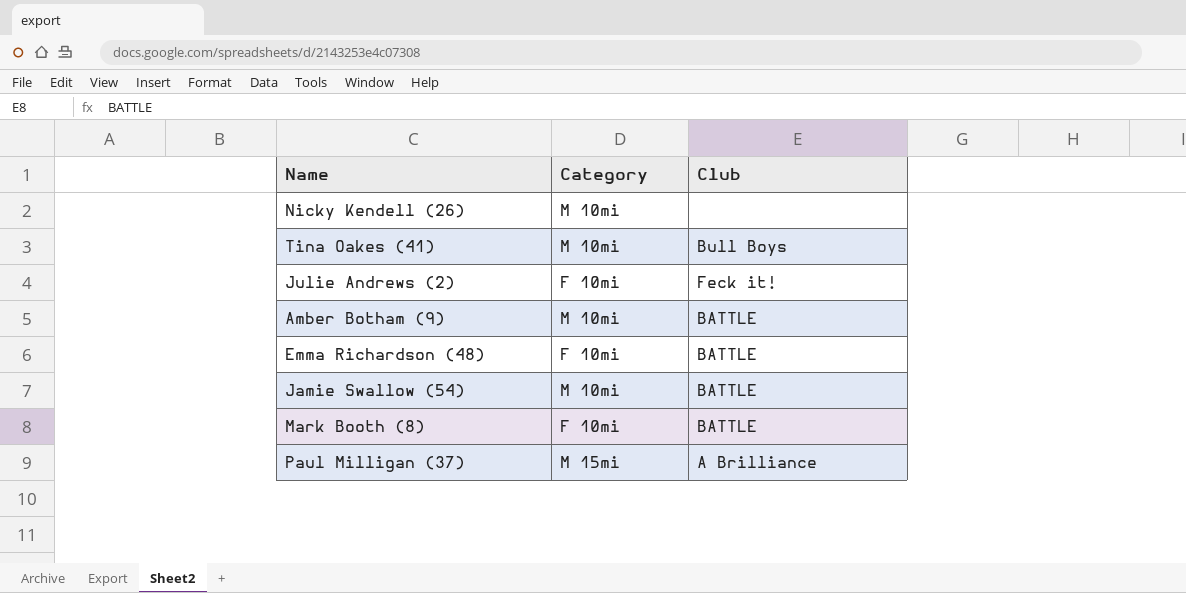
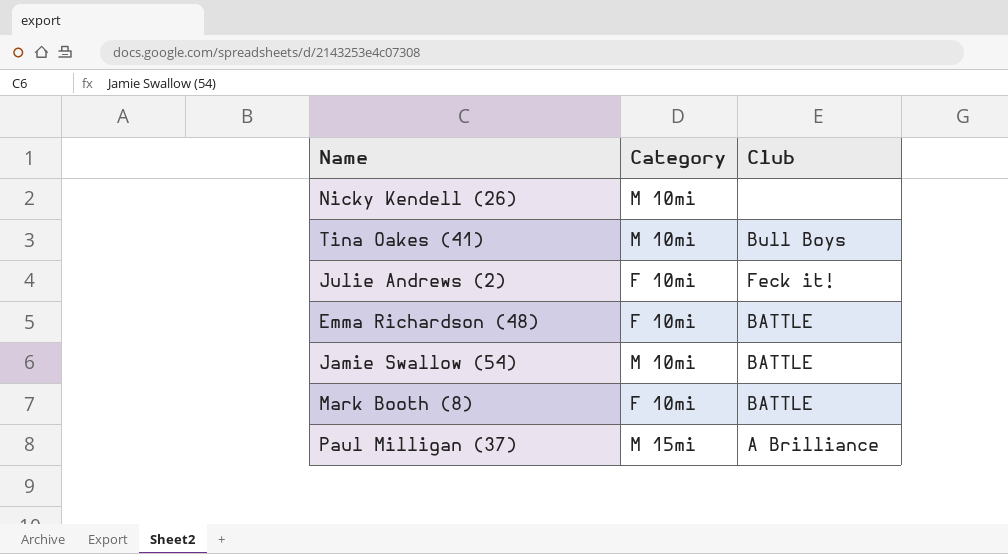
row Amber Botham (9): M 10mi | BATTLE -> none

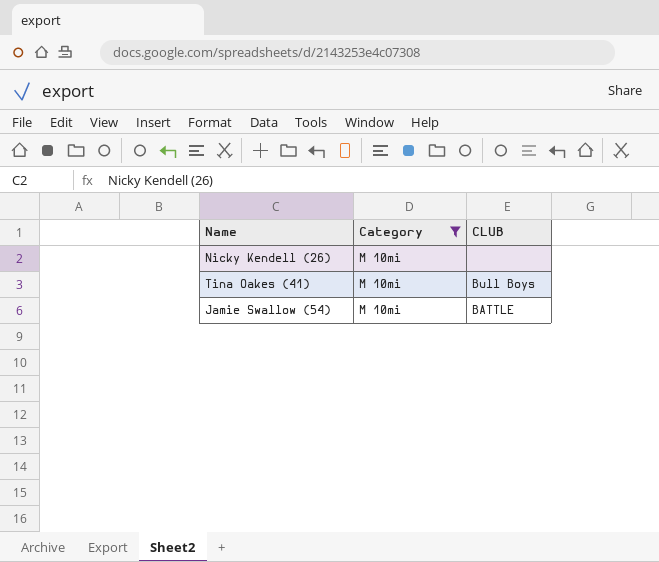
filter: none -> Category = M 10mi
column name: Club -> CLUB

